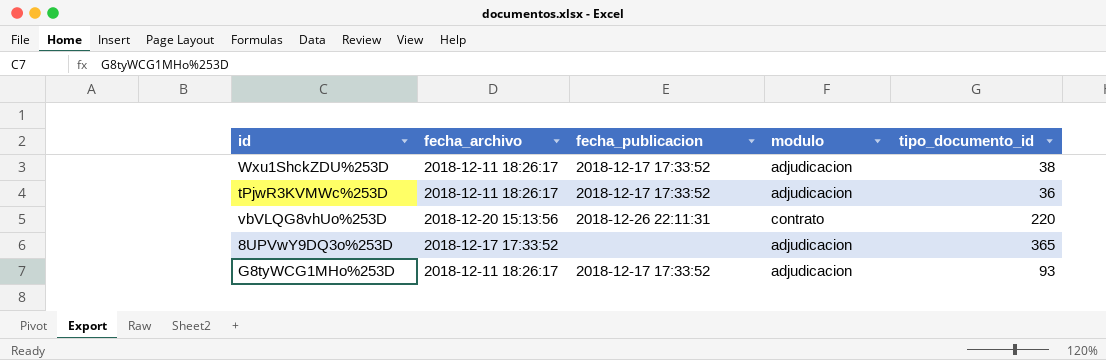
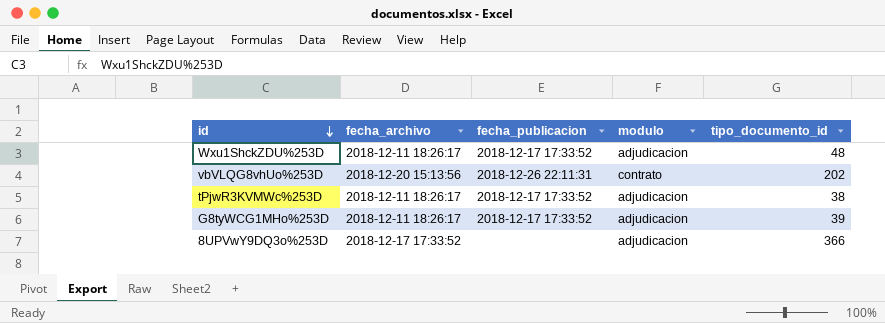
row order: none -> id descending
Wxu1ShckZDU%253D | tipo_documento_id: 38 -> 48
vbVLQG8vhUo%253D | tipo_documento_id: 220 -> 202
tPjwR3KVMWc%253D | tipo_documento_id: 36 -> 38
G8tyWCG1MHo%253D | tipo_documento_id: 93 -> 39
8UPVwY9DQ3o%253D | tipo_documento_id: 365 -> 366

